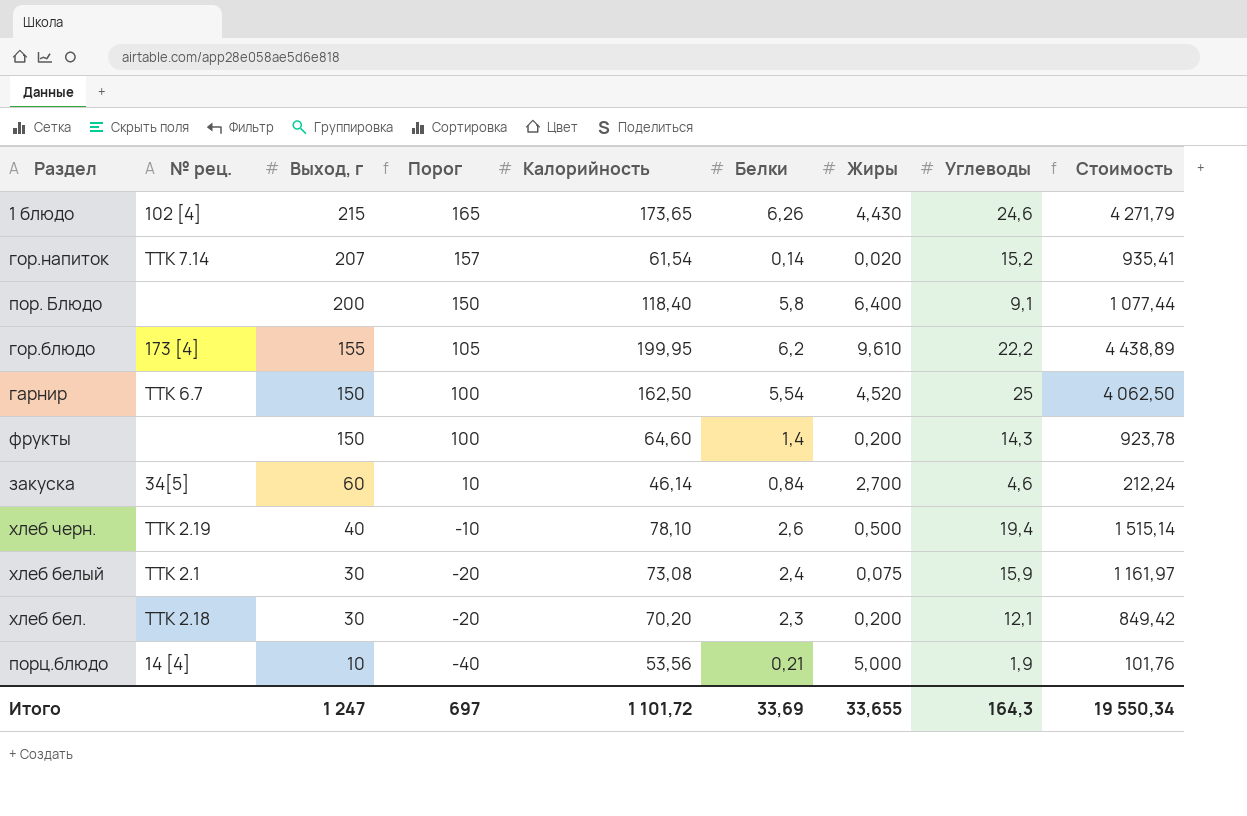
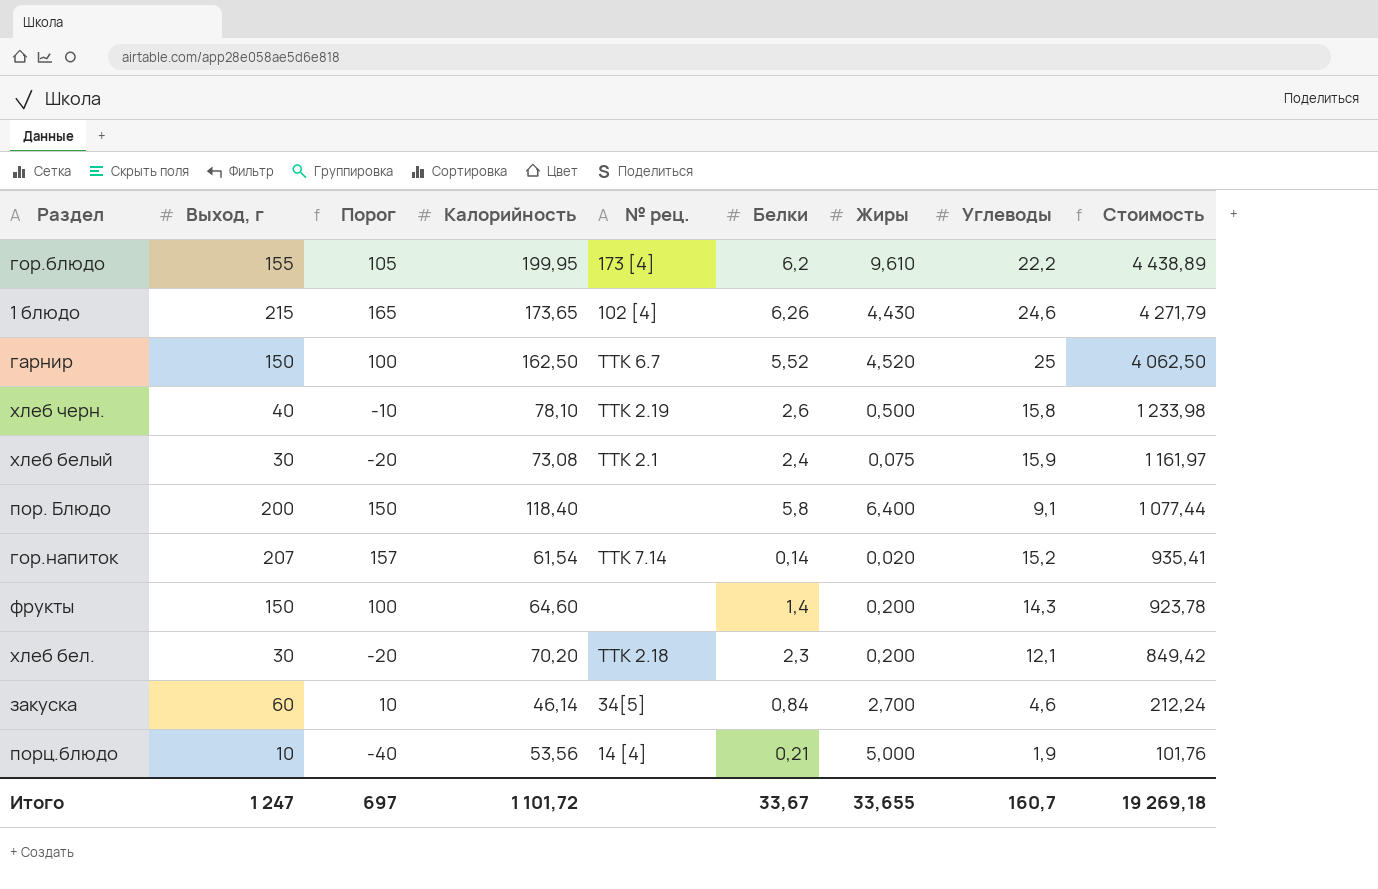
row order: Выход, г descending -> Стоимость descending
column № рец. | position: 2 -> 5
гарнир | Белки: 5,54 -> 5,52
хлеб черн. | Углеводы: 19,4 -> 15,8
хлеб черн. | Стоимость: 1 515,14 -> 1 233,98
Итого | Белки: 33,69 -> 33,67
Итого | Углеводы: 164,3 -> 160,7
Итого | Стоимость: 19 550,34 -> 19 269,18

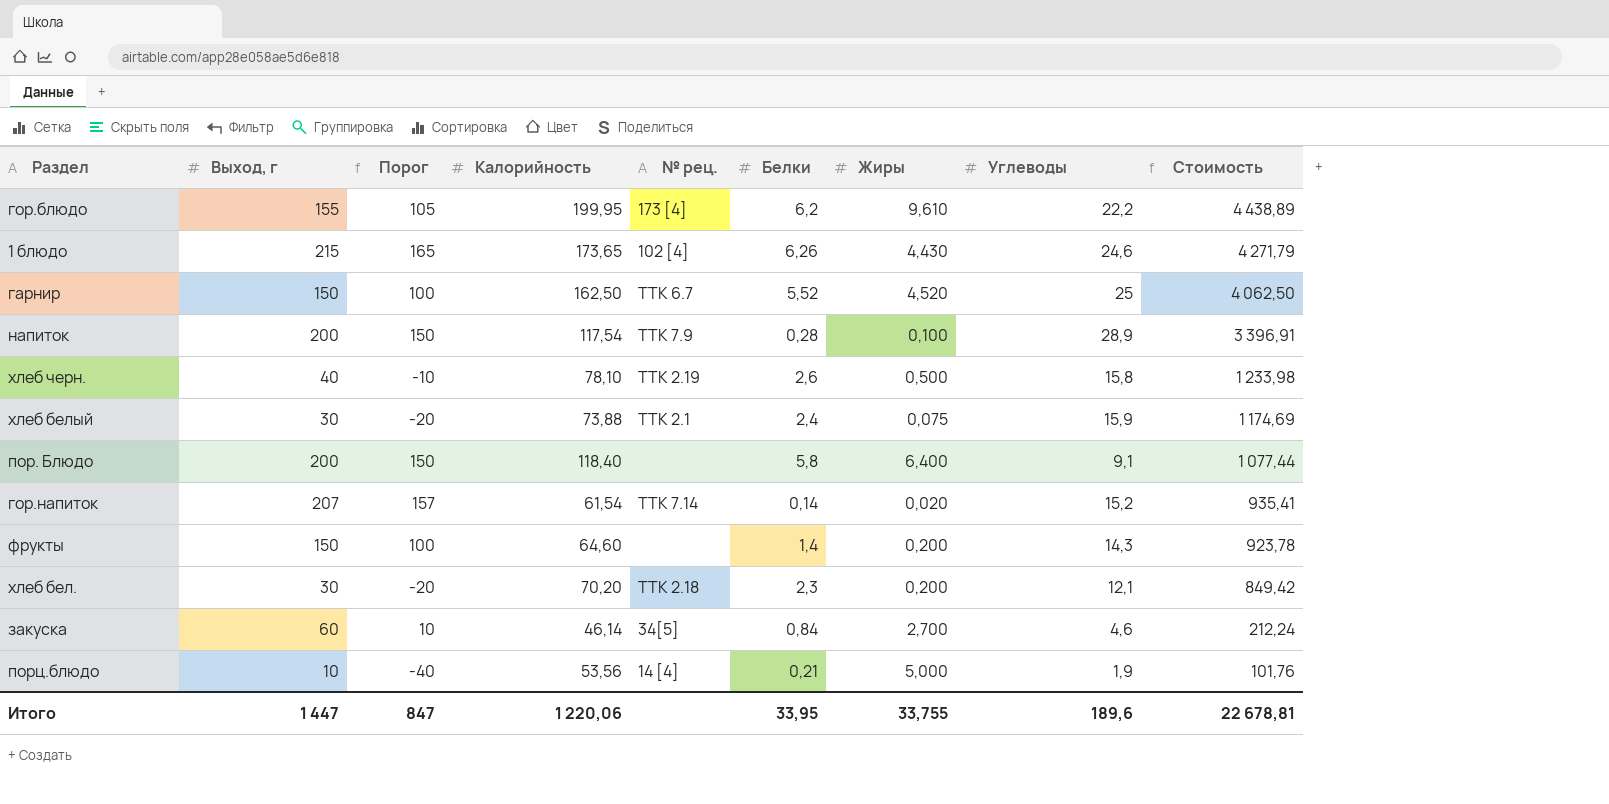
row напиток: none -> 200 | 150 | 117,54 | ТТК 7.9 | 0,28 | 0,100 | 28,9 | 3 396,91
хлеб белый | Калорийность: 73,08 -> 73,88
хлеб белый | Стоимость: 1 161,97 -> 1 174,69
Итого | Выход, г: 1 247 -> 1 447
Итого | Порог: 697 -> 847
Итого | Калорийность: 1 101,72 -> 1 220,06
Итого | Белки: 33,67 -> 33,95
Итого | Жиры: 33,655 -> 33,755
Итого | Углеводы: 160,7 -> 189,6
Итого | Стоимость: 19 269,18 -> 22 678,81

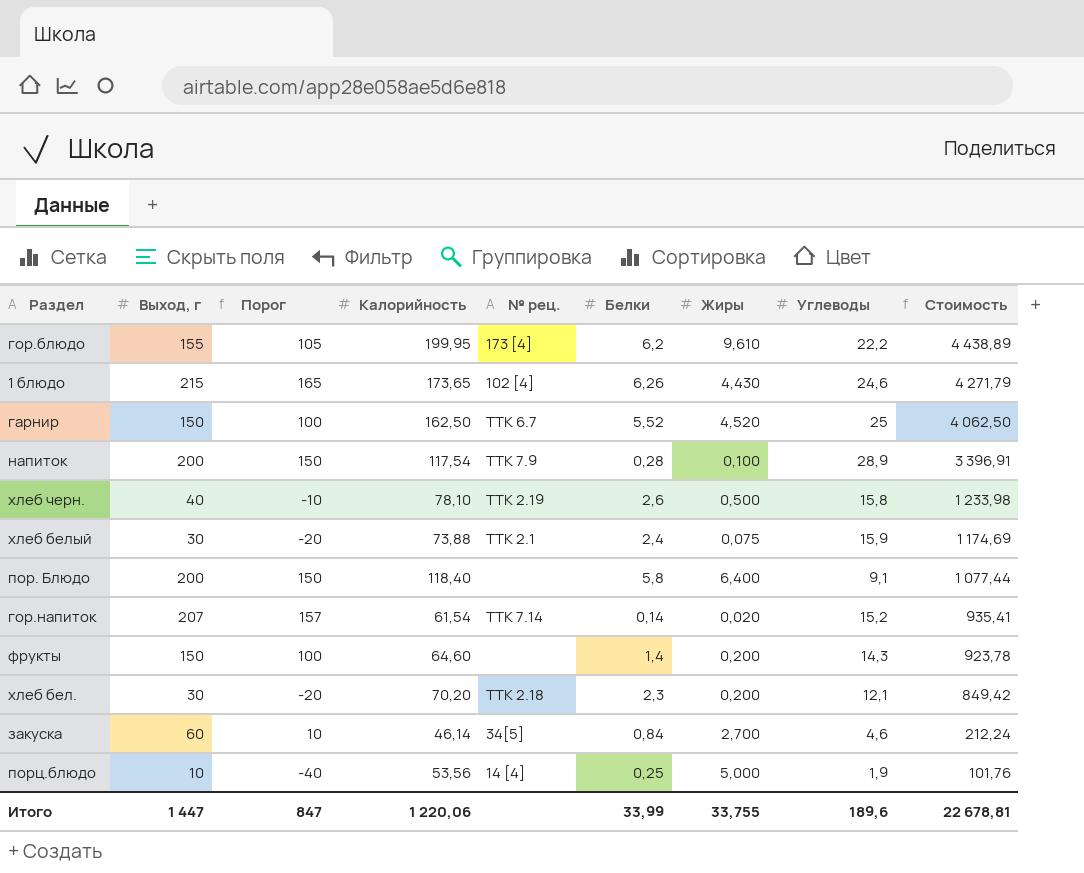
порц.блюдо | Белки: 0,21 -> 0,25
Итого | Белки: 33,95 -> 33,99

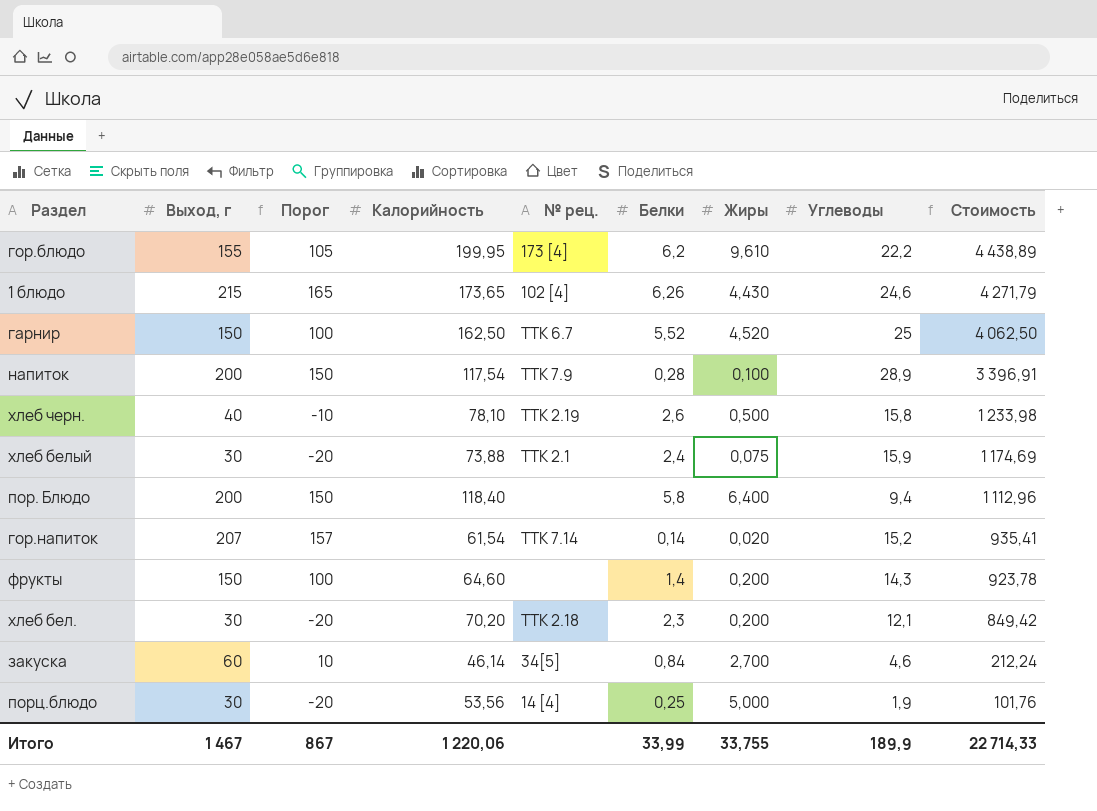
пор. Блюдо | Углеводы: 9,1 -> 9,4
пор. Блюдо | Стоимость: 1 077,44 -> 1 112,96
порц.блюдо | Выход, г: 10 -> 30
порц.блюдо | Порог: -40 -> -20
Итого | Выход, г: 1 447 -> 1 467
Итого | Порог: 847 -> 867
Итого | Углеводы: 189,6 -> 189,9
Итого | Стоимость: 22 678,81 -> 22 714,33

